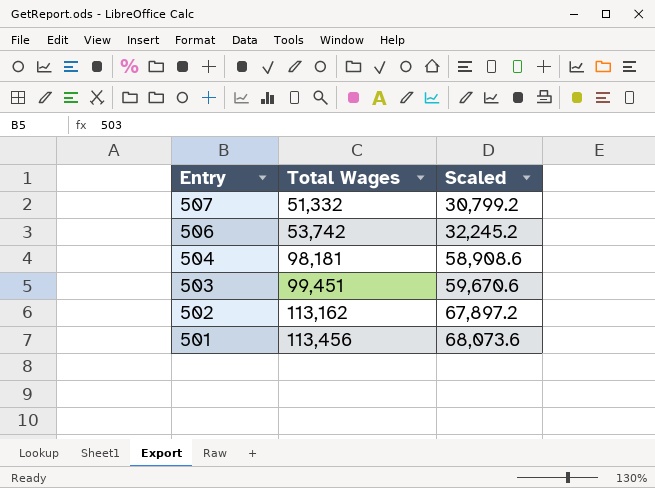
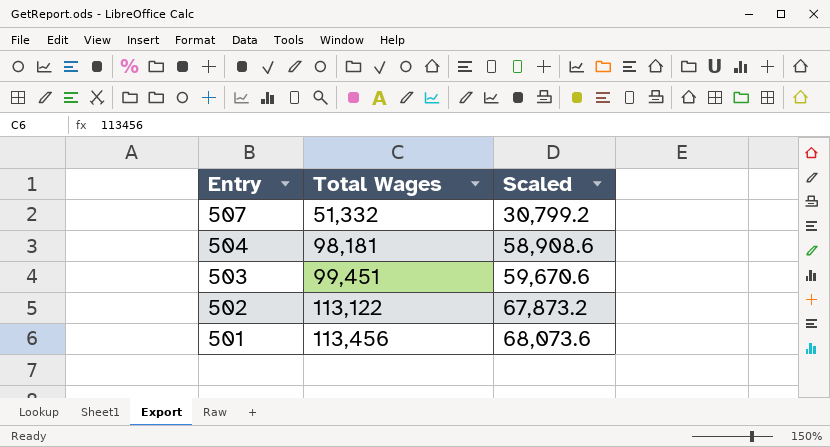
row 506: 53,742 | 32,245.2 -> none
502 | Total Wages: 113,162 -> 113,122
502 | Scaled: 67,897.2 -> 67,873.2

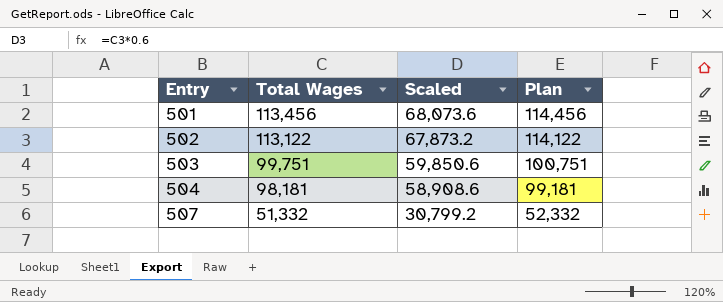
row order: Entry descending -> Entry ascending
column Plan | formula: none -> [Total Wages] + 1000
503 | Total Wages: 99,451 -> 99,751
503 | Scaled: 59,670.6 -> 59,850.6

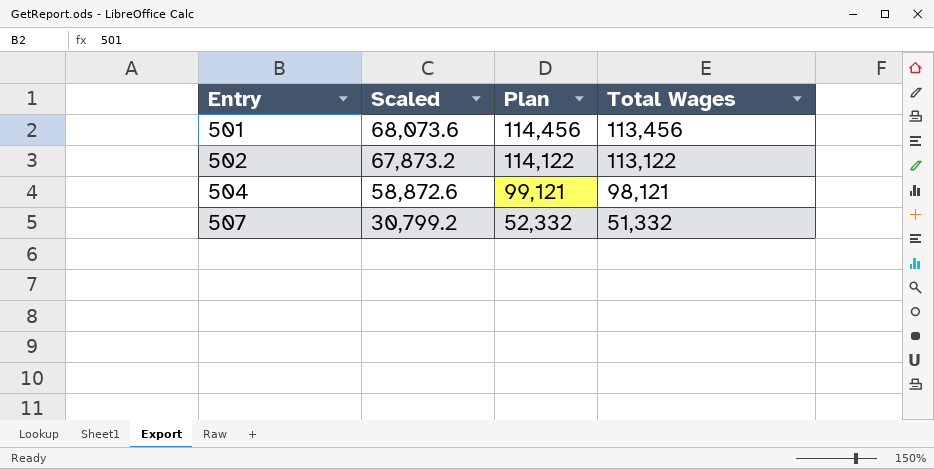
column Total Wages | position: 2 -> 4
row 503: 99,751 | 59,850.6 | 100,751 -> none
504 | Scaled: 58,908.6 -> 58,872.6
504 | Plan: 99,181 -> 99,121
504 | Total Wages: 98,181 -> 98,121

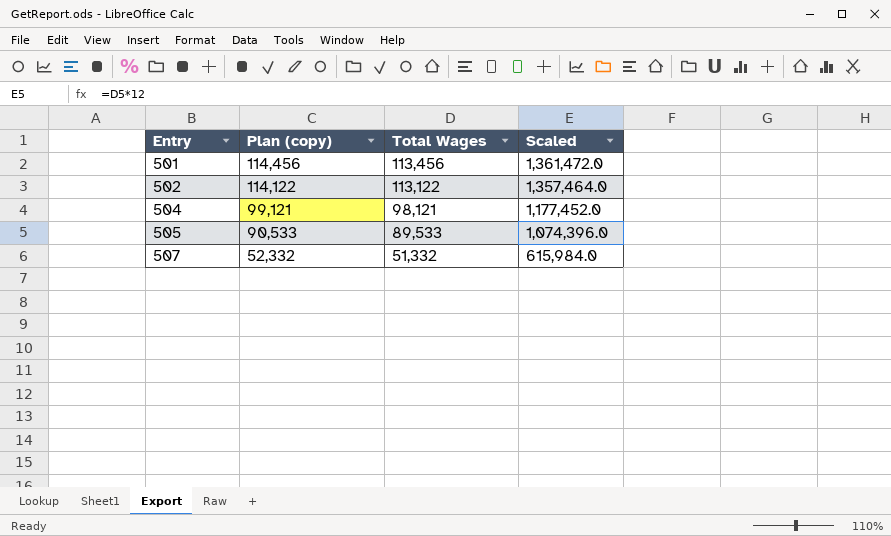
column name: Plan -> Plan (copy)
column Scaled | formula: [Total Wages] * 0.6 -> [Total Wages] * 12
column Scaled | position: 2 -> 4
row 505: none -> 90,533 | 89,533 | 1,074,396.0

